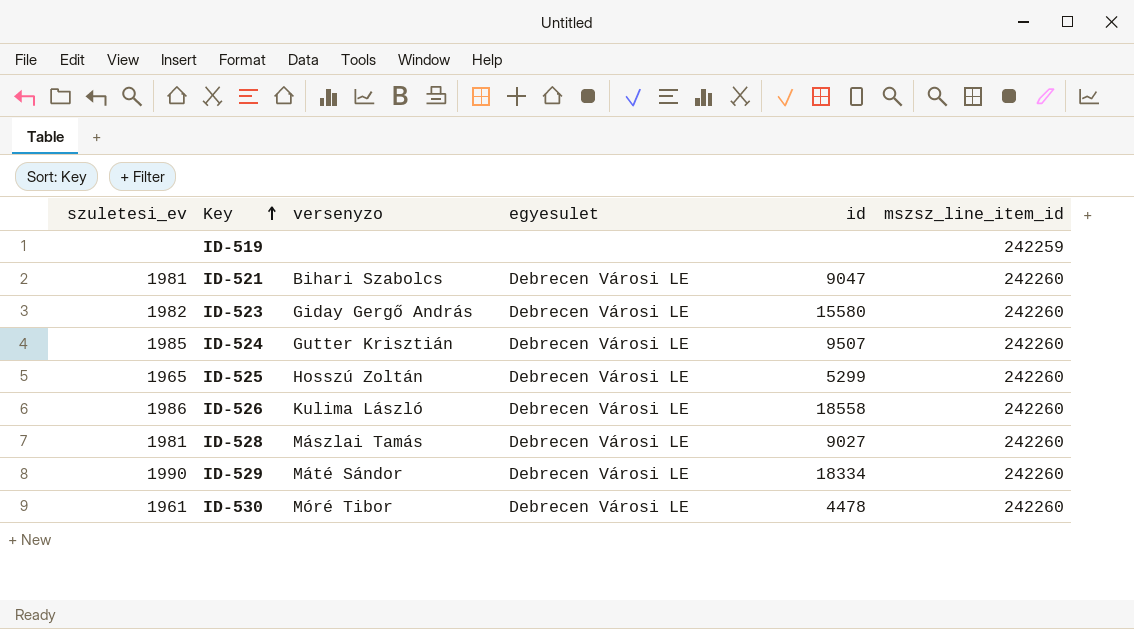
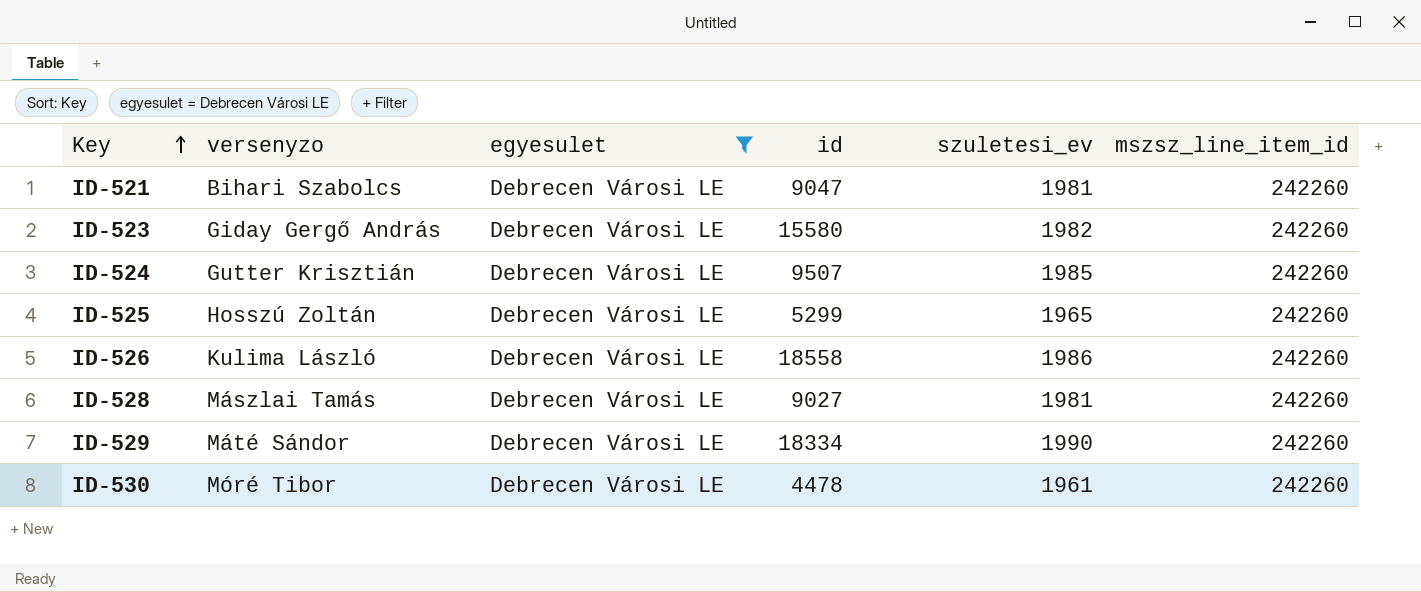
filter: none -> egyesulet = Debrecen Városi LE
column szuletesi_ev | position: 1 -> 5

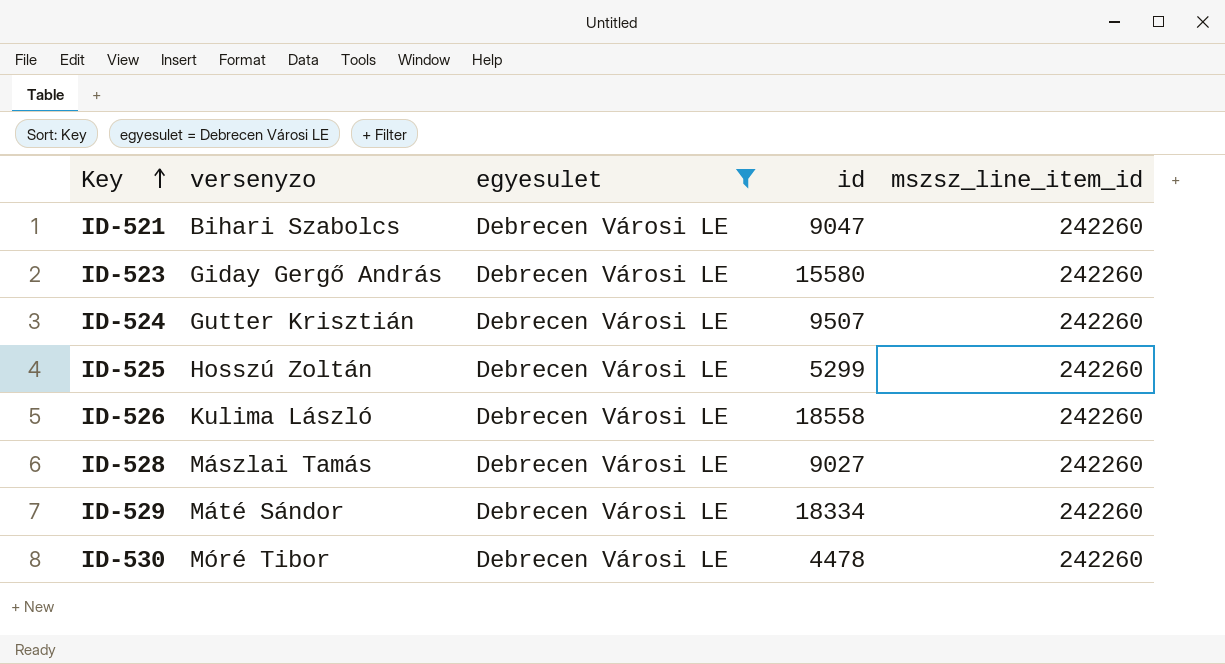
column szuletesi_ev | position: 5 -> none

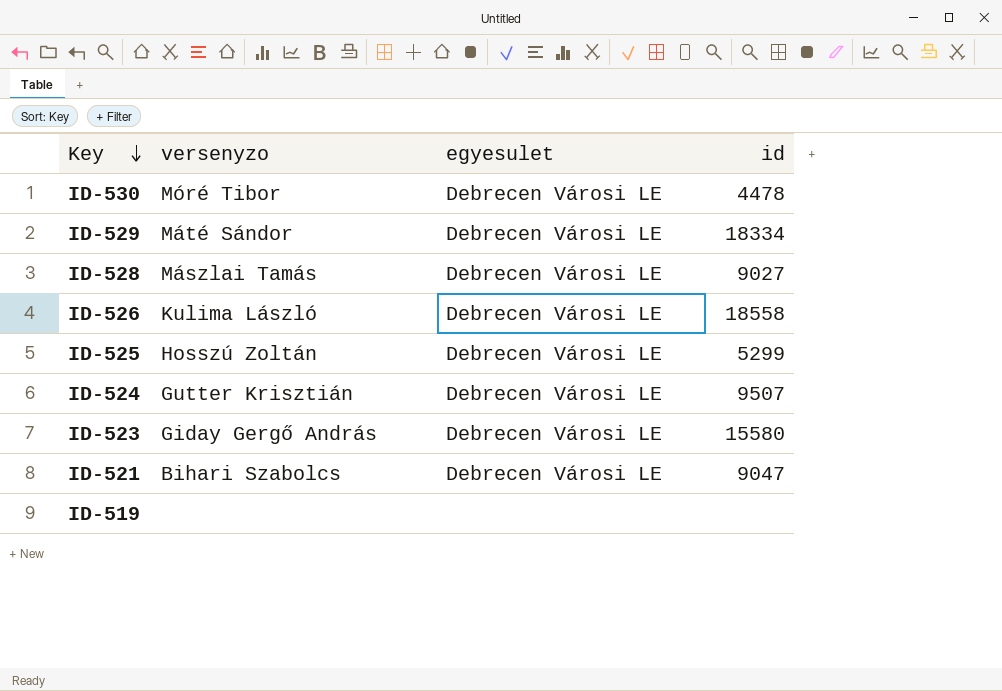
filter: egyesulet = Debrecen Városi LE -> none
row order: Key ascending -> Key descending
column mszsz_line_item_id | position: 5 -> none

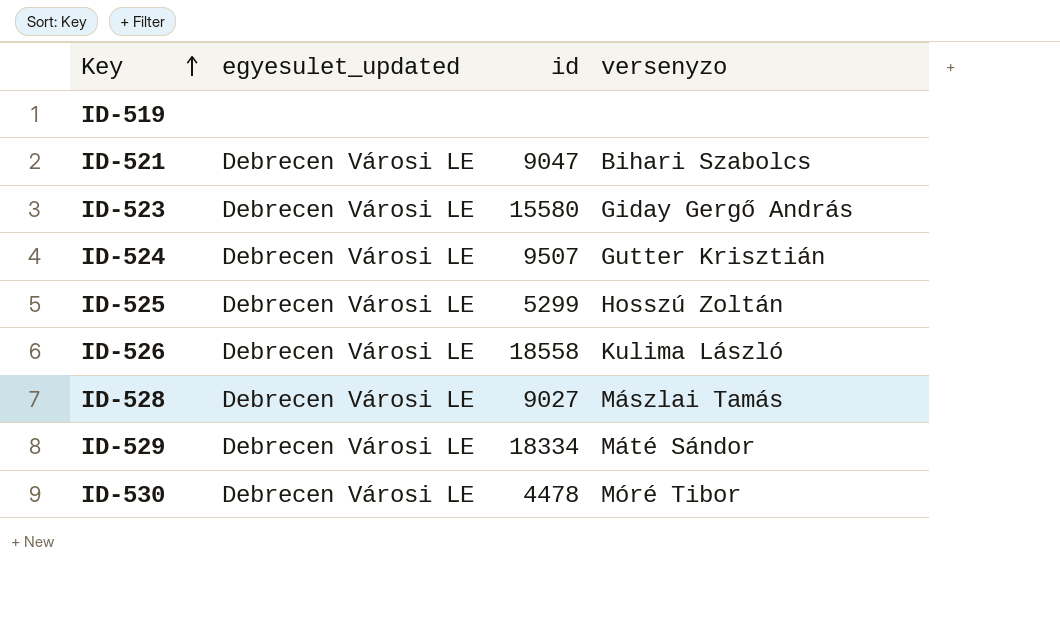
row order: Key descending -> Key ascending
column name: egyesulet -> egyesulet_updated
column versenyzo | position: 2 -> 4

